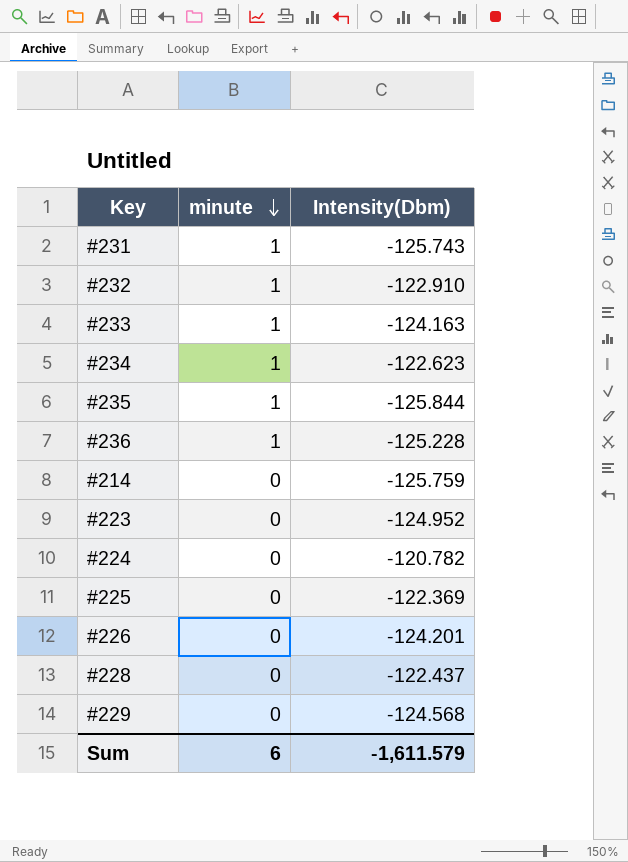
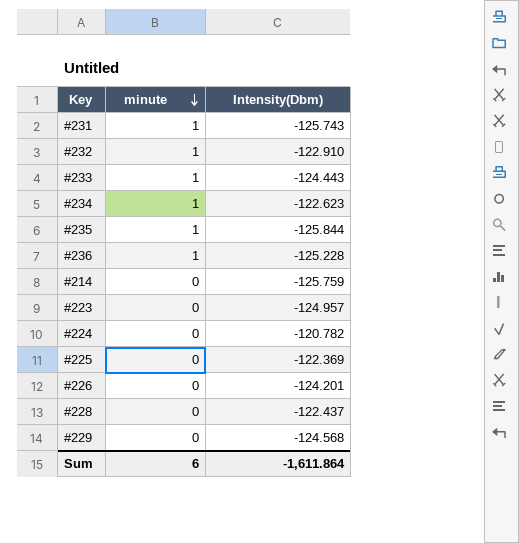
#233 | Intensity(Dbm): -124.163 -> -124.443
#223 | Intensity(Dbm): -124.952 -> -124.957
Sum | Intensity(Dbm): -1,611.579 -> -1,611.864

